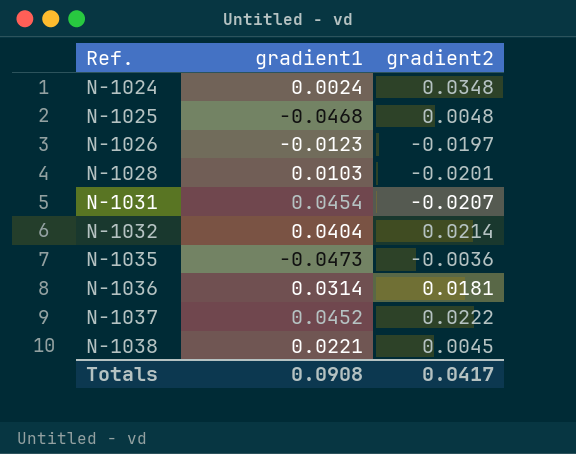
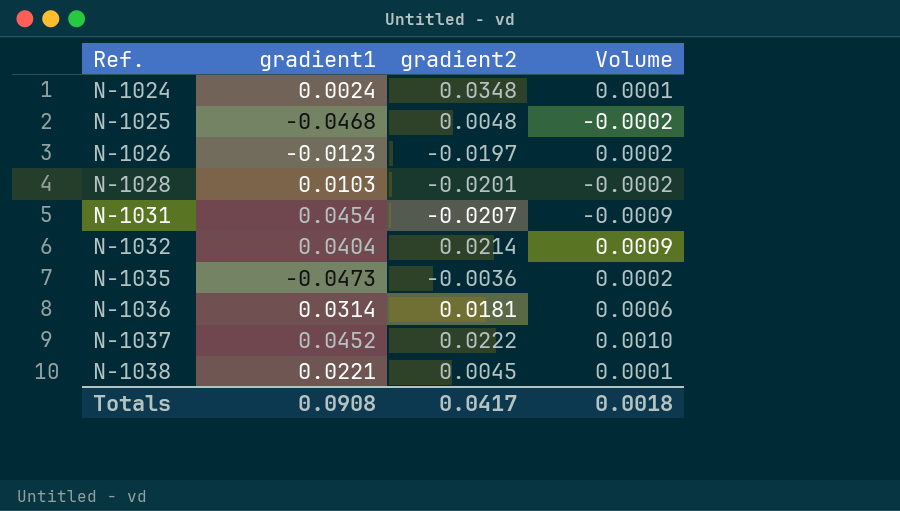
column Volume | formula: none -> [gradient1] * [gradient2]

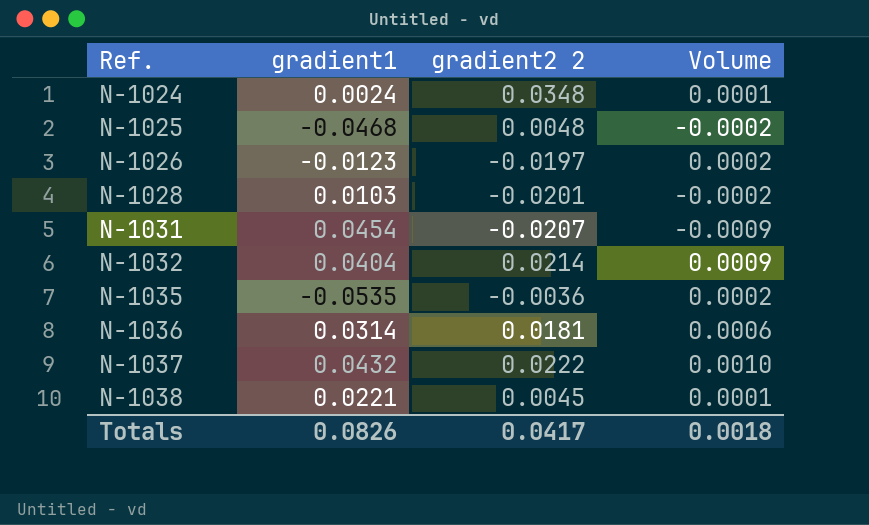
column name: gradient2 -> gradient2 2
N-1035 | gradient1: -0.0473 -> -0.0535
N-1037 | gradient1: 0.0452 -> 0.0432
Totals | gradient1: 0.0908 -> 0.0826

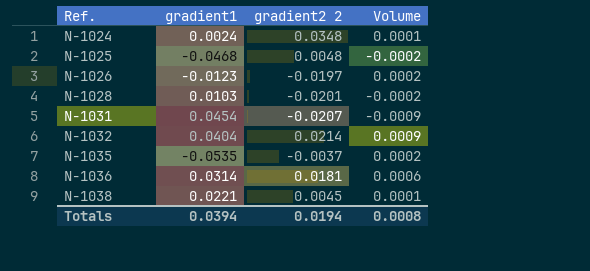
row N-1037: 0.0432 | 0.0222 | 0.0010 -> none
N-1035 | gradient2 2: -0.0036 -> -0.0037
Totals | gradient1: 0.0826 -> 0.0394
Totals | gradient2 2: 0.0417 -> 0.0194
Totals | Volume: 0.0018 -> 0.0008

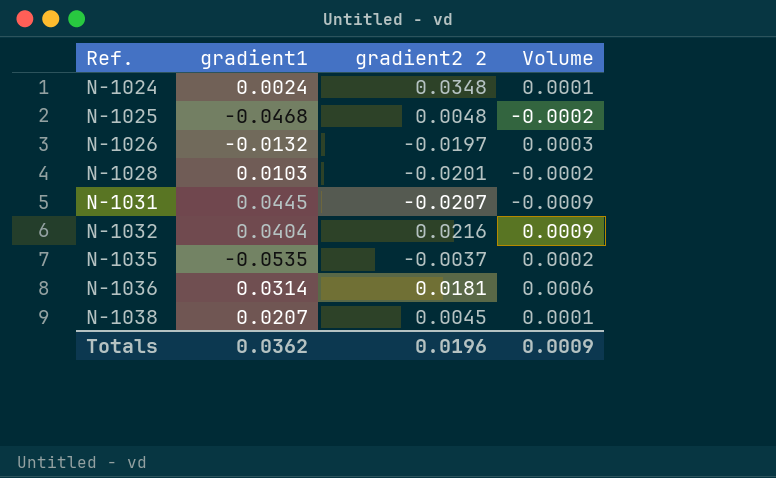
N-1026 | gradient1: -0.0123 -> -0.0132
N-1026 | Volume: 0.0002 -> 0.0003
N-1031 | gradient1: 0.0454 -> 0.0445
N-1032 | gradient2 2: 0.0214 -> 0.0216
N-1038 | gradient1: 0.0221 -> 0.0207
Totals | gradient1: 0.0394 -> 0.0362
Totals | gradient2 2: 0.0194 -> 0.0196
Totals | Volume: 0.0008 -> 0.0009

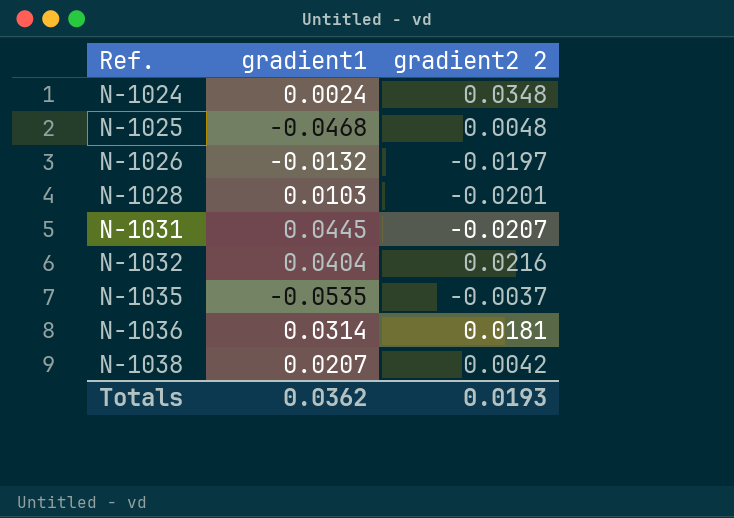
column Volume | formula: [gradient1] * [gradient2 2] -> none
N-1038 | gradient2 2: 0.0045 -> 0.0042
Totals | gradient2 2: 0.0196 -> 0.0193

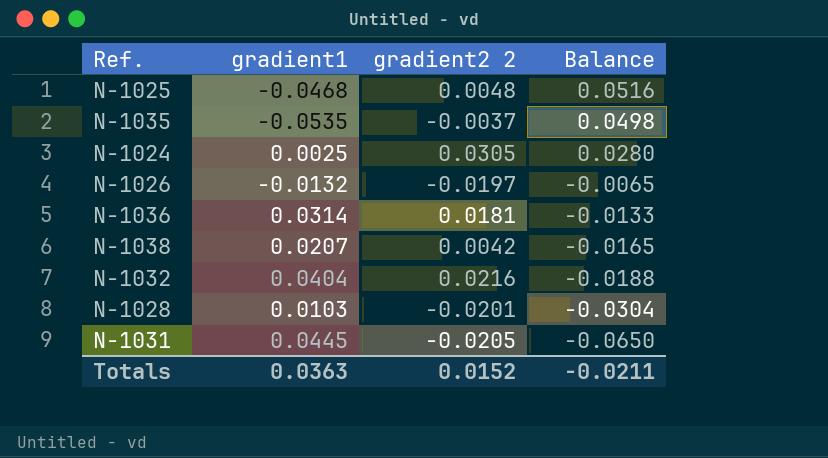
row order: Ref. ascending -> Balance descending
column Balance | formula: none -> [gradient2 2] - [gradient1]
N-1024 | gradient1: 0.0024 -> 0.0025
N-1024 | gradient2 2: 0.0348 -> 0.0305
N-1031 | gradient2 2: -0.0207 -> -0.0205
Totals | gradient1: 0.0362 -> 0.0363
Totals | gradient2 2: 0.0193 -> 0.0152

